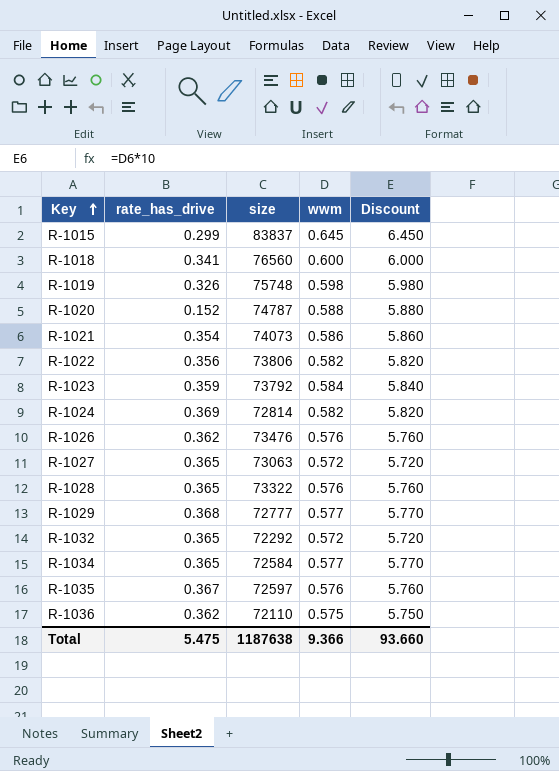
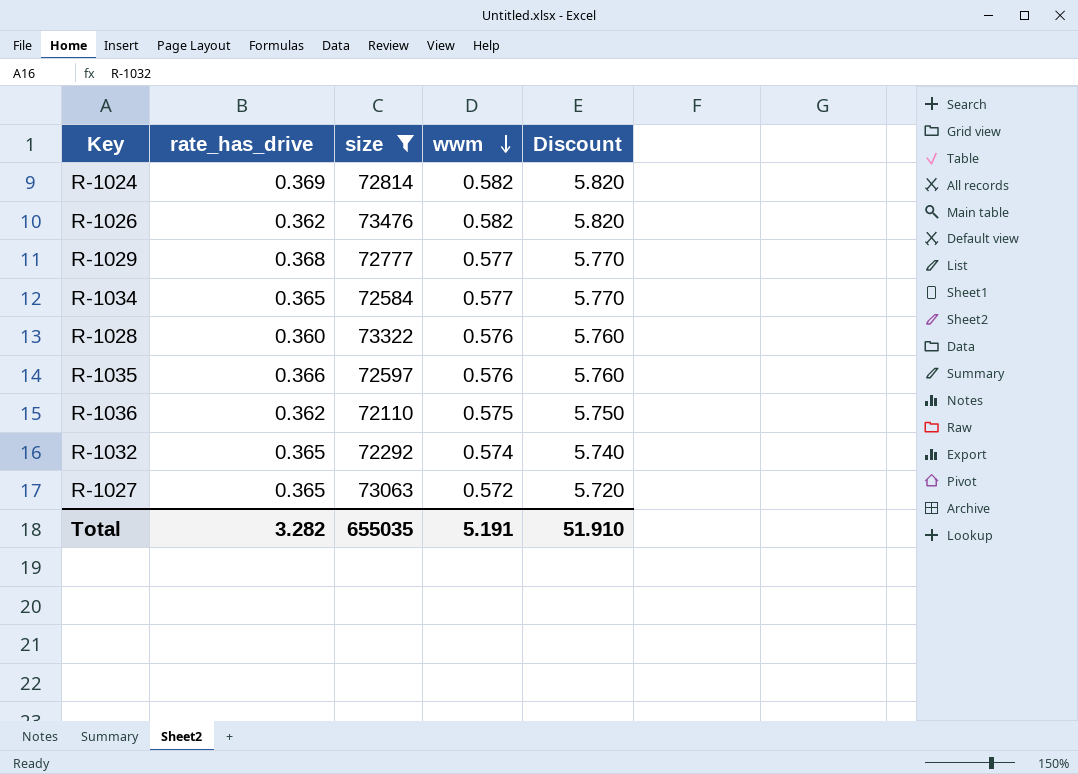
filter: none -> size <= 73476
row order: Key ascending -> wwm descending
R-1026 | wwm: 0.576 -> 0.582
R-1026 | Discount: 5.760 -> 5.820
R-1028 | rate_has_drive: 0.365 -> 0.360
R-1035 | rate_has_drive: 0.367 -> 0.366
R-1032 | wwm: 0.572 -> 0.574
R-1032 | Discount: 5.720 -> 5.740
Total | rate_has_drive: 5.475 -> 3.282
Total | size: 1187638 -> 655035
Total | wwm: 9.366 -> 5.191
Total | Discount: 93.660 -> 51.910

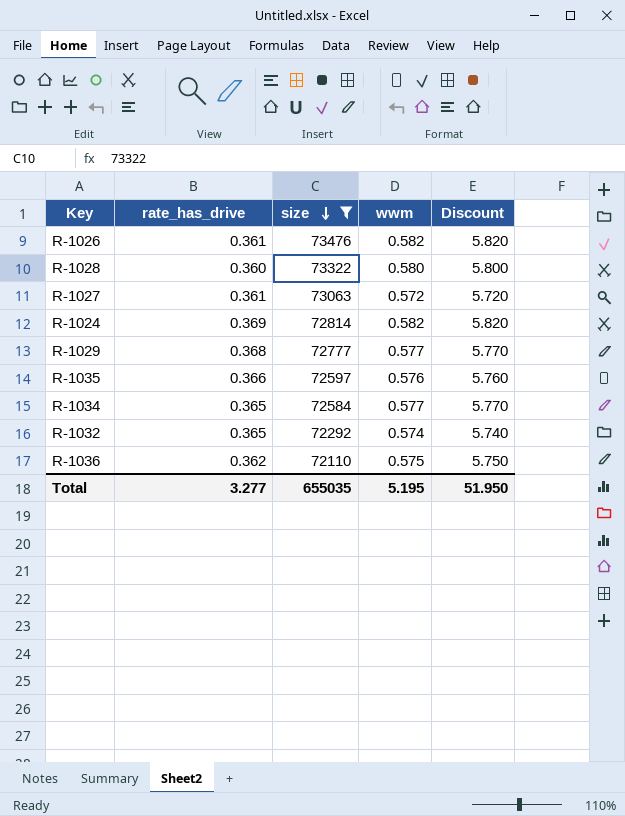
row order: wwm descending -> size descending
R-1026 | rate_has_drive: 0.362 -> 0.361
R-1028 | wwm: 0.576 -> 0.580
R-1028 | Discount: 5.760 -> 5.800
R-1027 | rate_has_drive: 0.365 -> 0.361
Total | rate_has_drive: 3.282 -> 3.277
Total | wwm: 5.191 -> 5.195
Total | Discount: 51.910 -> 51.950

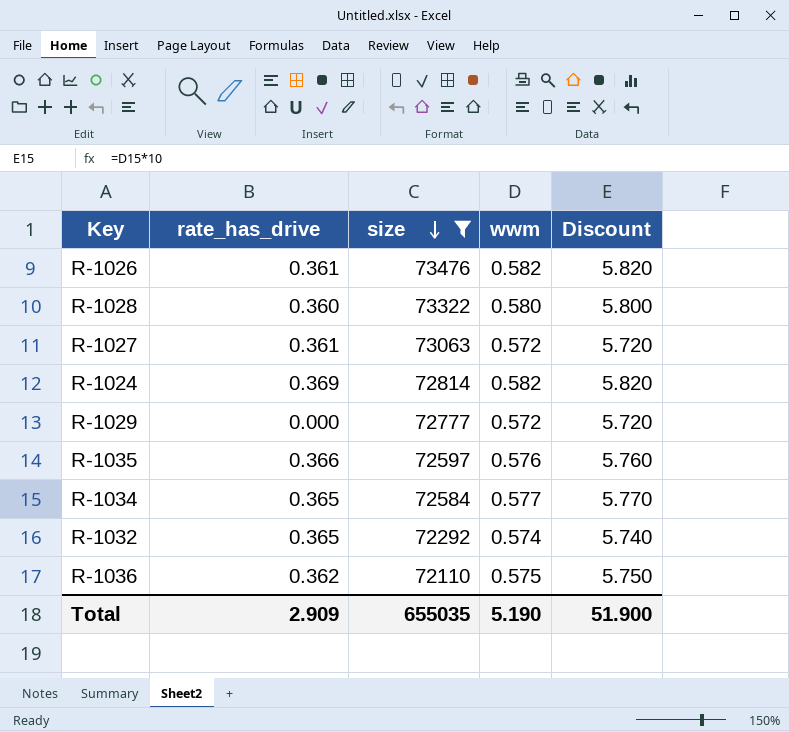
R-1029 | rate_has_drive: 0.368 -> 0.000
R-1029 | wwm: 0.577 -> 0.572
R-1029 | Discount: 5.770 -> 5.720
Total | rate_has_drive: 3.277 -> 2.909
Total | wwm: 5.195 -> 5.190
Total | Discount: 51.950 -> 51.900

